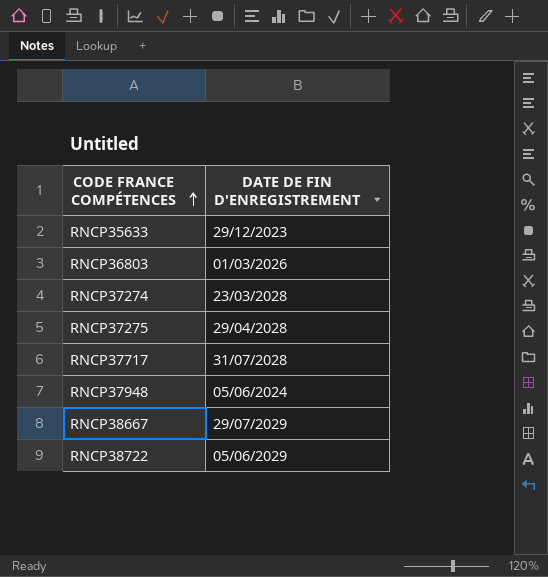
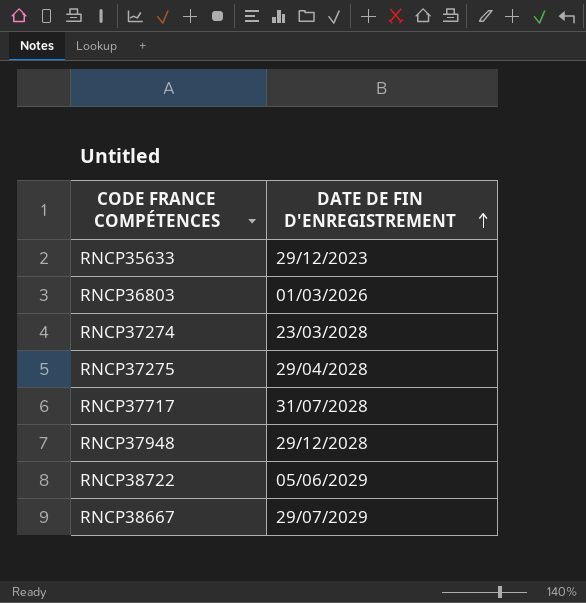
row order: CODE FRANCE COMPÉTENCES ascending -> DATE DE FIN D'ENREGISTREMENT ascending
RNCP37948 | DATE DE FIN D'ENREGISTREMENT: 05/06/2024 -> 29/12/2028

